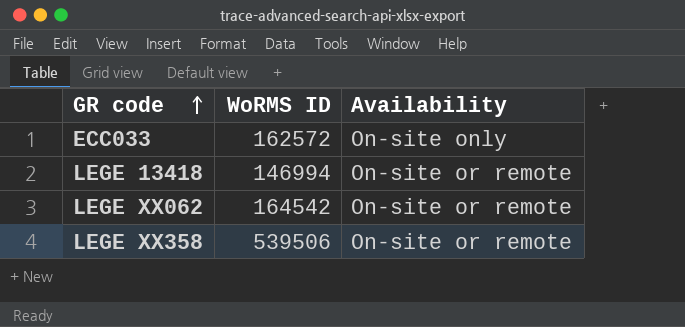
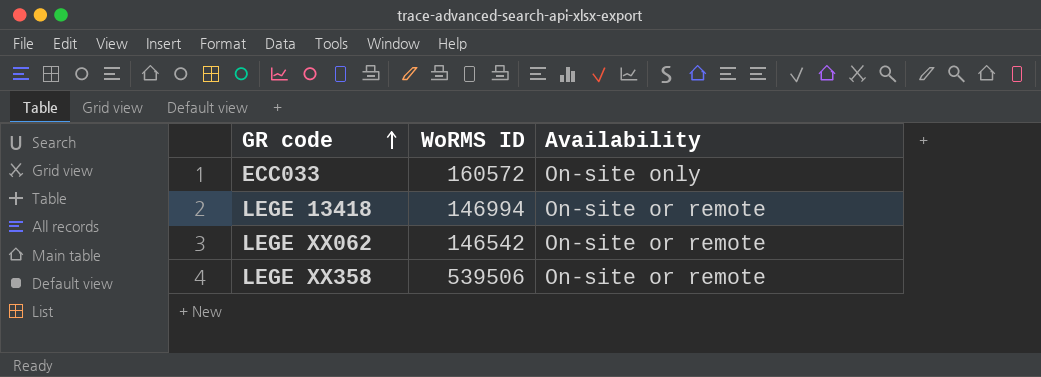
ECC033 | WoRMS ID: 162572 -> 160572
LEGE XX062 | WoRMS ID: 164542 -> 146542

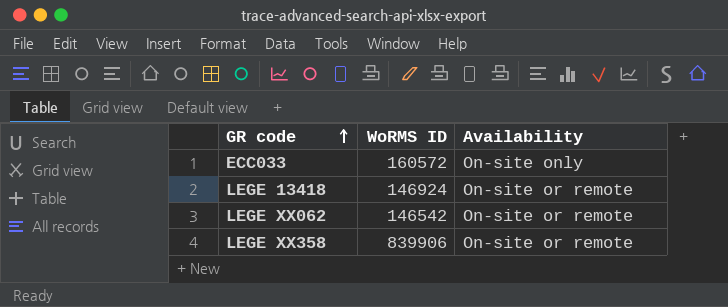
LEGE 13418 | WoRMS ID: 146994 -> 146924
LEGE XX358 | WoRMS ID: 539506 -> 839906

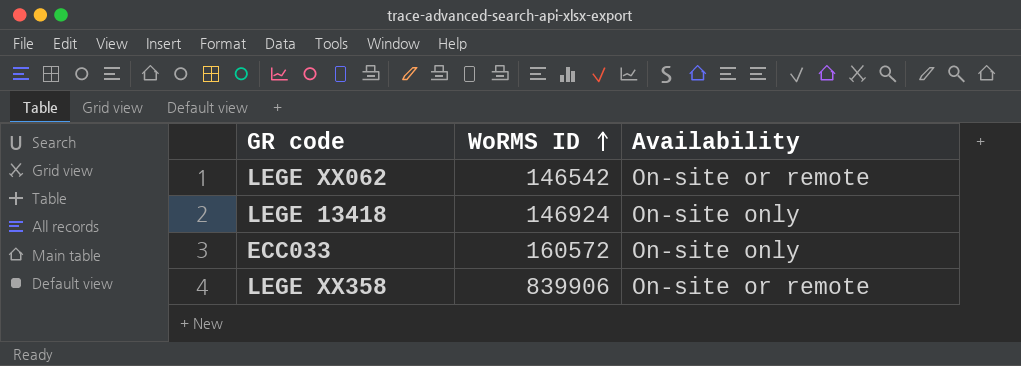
row order: GR code ascending -> WoRMS ID ascending
LEGE 13418 | Availability: On-site or remote -> On-site only

